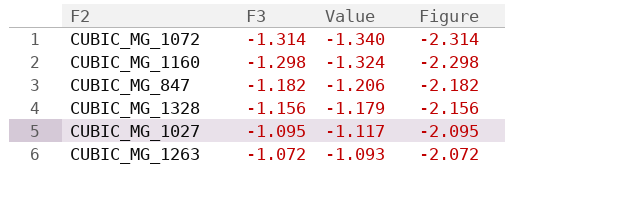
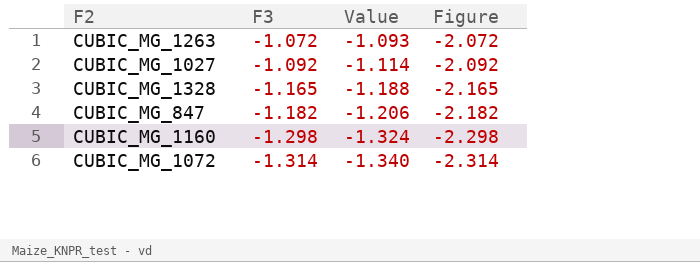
row order: F3 ascending -> F3 descending
CUBIC_MG_1027 | F3: -1.095 -> -1.092
CUBIC_MG_1027 | Value: -1.117 -> -1.114
CUBIC_MG_1027 | Figure: -2.095 -> -2.092
CUBIC_MG_1328 | F3: -1.156 -> -1.165
CUBIC_MG_1328 | Value: -1.179 -> -1.188
CUBIC_MG_1328 | Figure: -2.156 -> -2.165

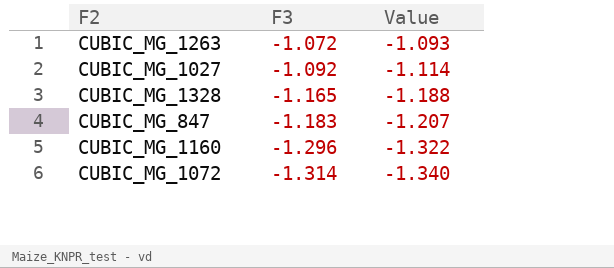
column Figure | formula: [F3] - 1 -> none
CUBIC_MG_847 | F3: -1.182 -> -1.183
CUBIC_MG_847 | Value: -1.206 -> -1.207
CUBIC_MG_1160 | F3: -1.298 -> -1.296
CUBIC_MG_1160 | Value: -1.324 -> -1.322

